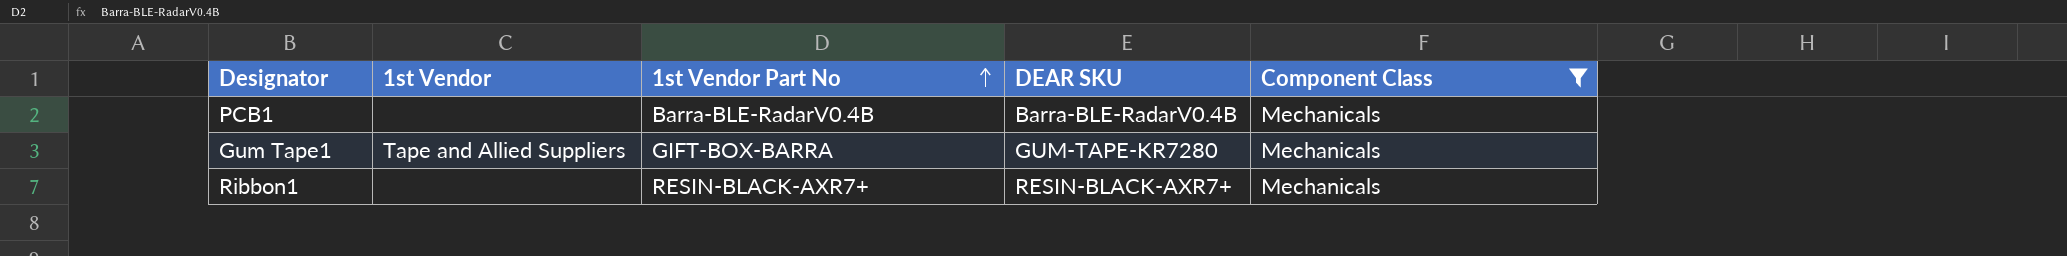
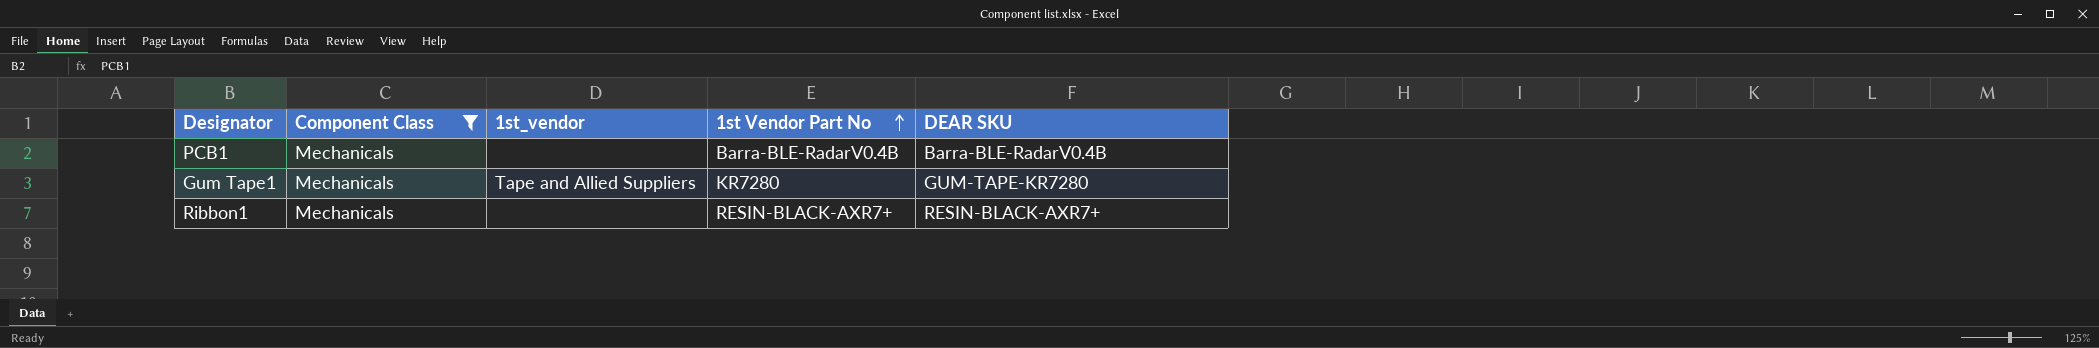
column Component Class | position: 5 -> 2
column name: 1st Vendor -> 1st_vendor
Gum Tape1 | 1st Vendor Part No: GIFT-BOX-BARRA -> KR7280

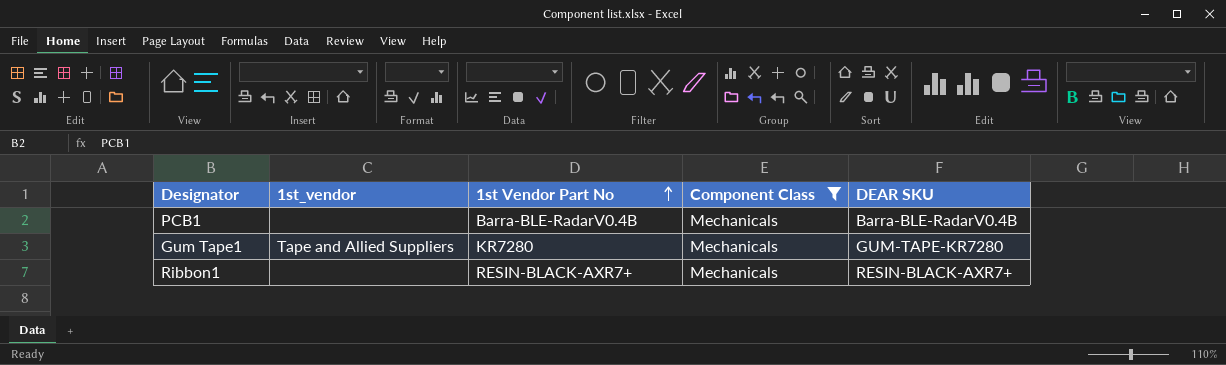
column Component Class | position: 2 -> 4

